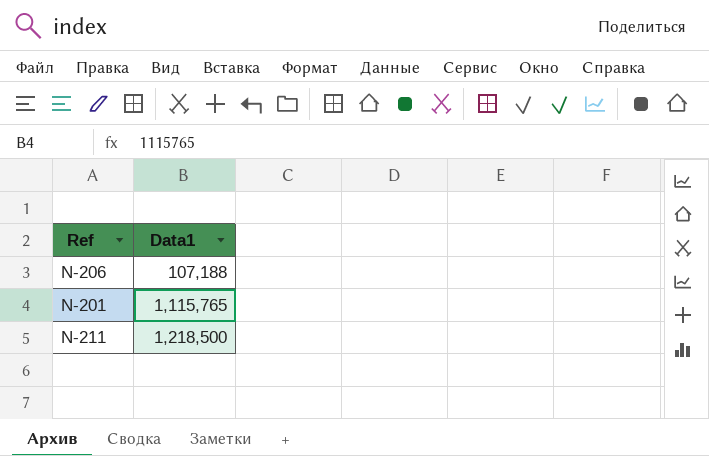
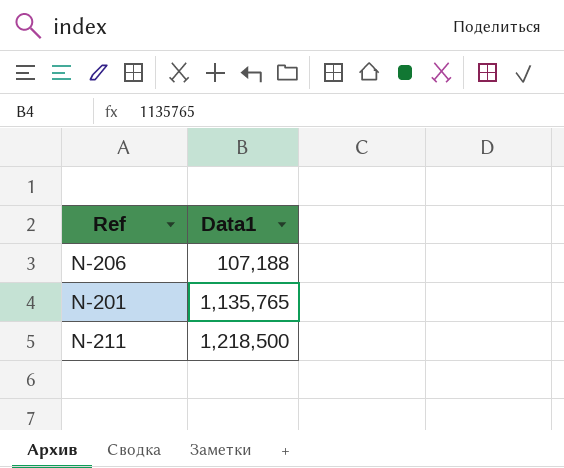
N-201 | Data1: 1,115,765 -> 1,135,765

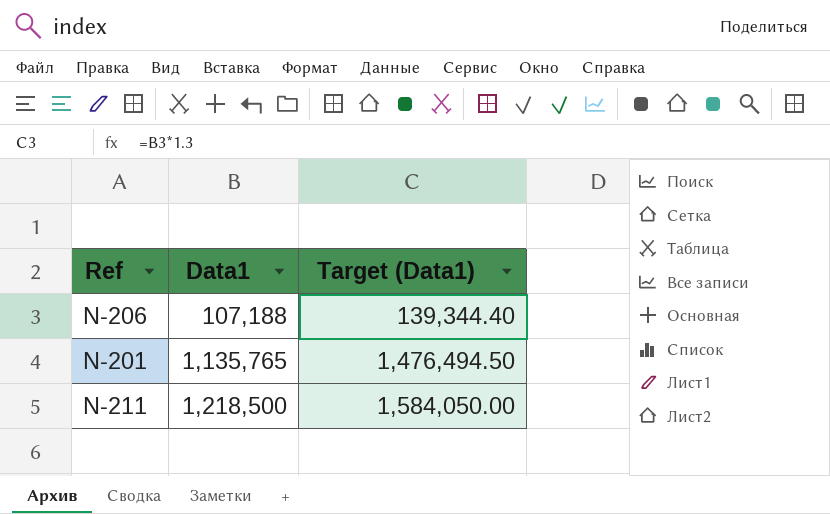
column Target (Data1) | formula: none -> [Data1] * 1.3

